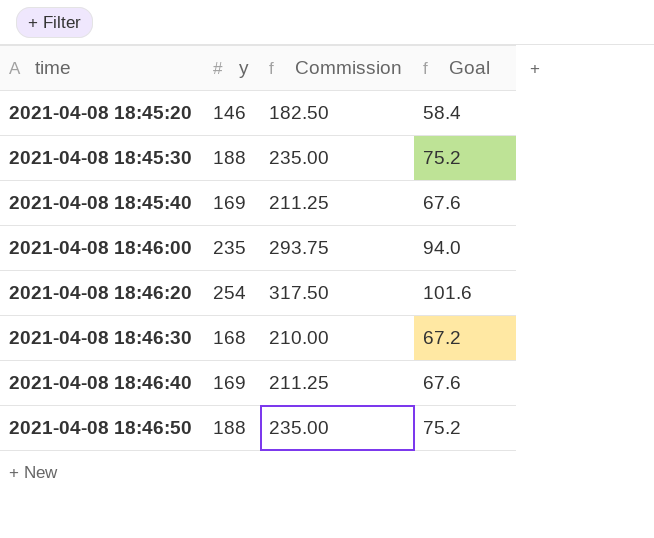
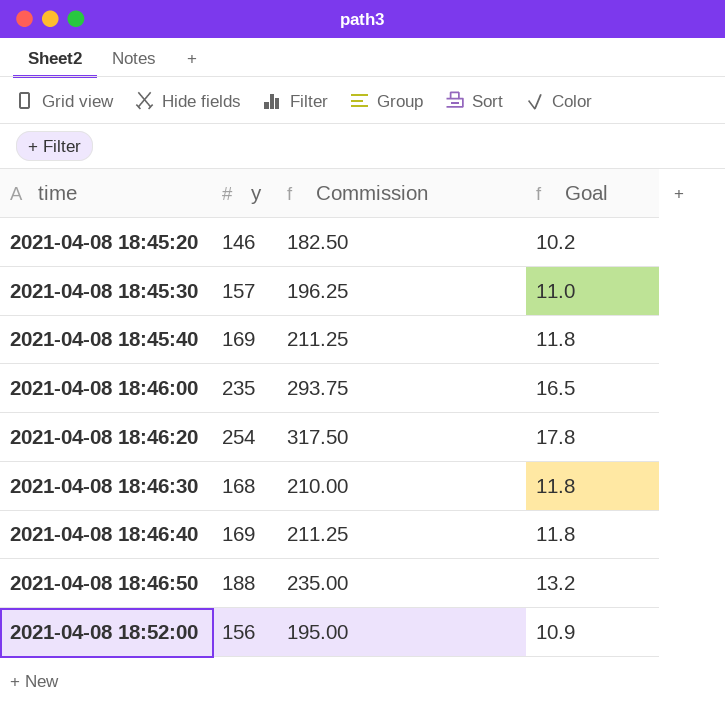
column Goal | formula: [y] * 0.4 -> [y] * 0.07
2021-04-08 18:45:30 | y: 188 -> 157
2021-04-08 18:45:30 | Commission: 235.00 -> 196.25
row 2021-04-08 18:52:00: none -> 156 | 195.00 | 10.9

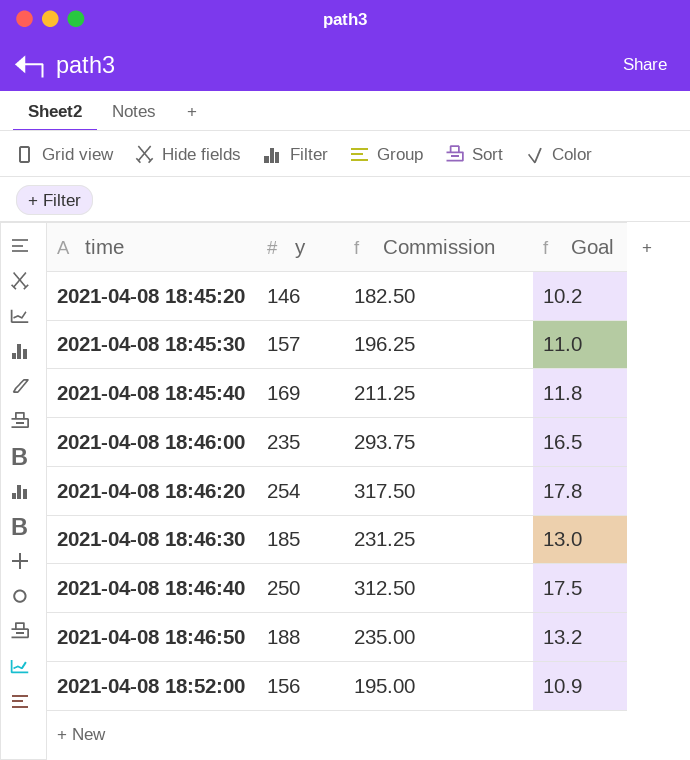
2021-04-08 18:46:30 | y: 168 -> 185
2021-04-08 18:46:30 | Commission: 210.00 -> 231.25
2021-04-08 18:46:30 | Goal: 11.8 -> 13.0
2021-04-08 18:46:40 | y: 169 -> 250
2021-04-08 18:46:40 | Commission: 211.25 -> 312.50
2021-04-08 18:46:40 | Goal: 11.8 -> 17.5

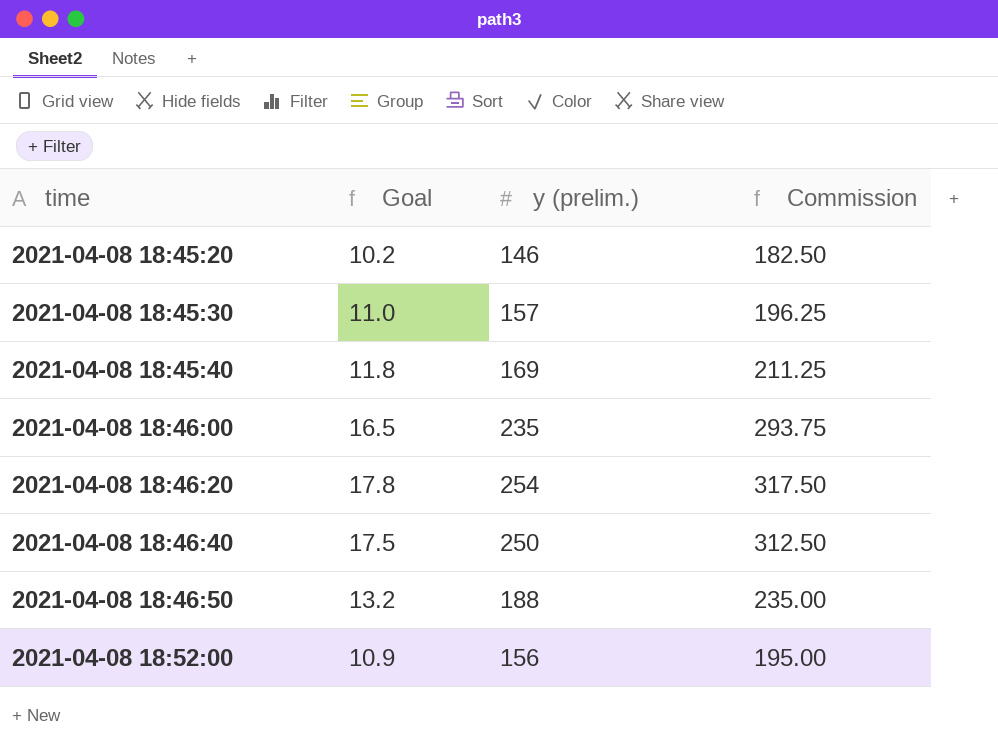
column Goal | position: 4 -> 2
column name: y -> y (prelim.)
row 2021-04-08 18:46:30: 185 | 231.25 | 13.0 -> none

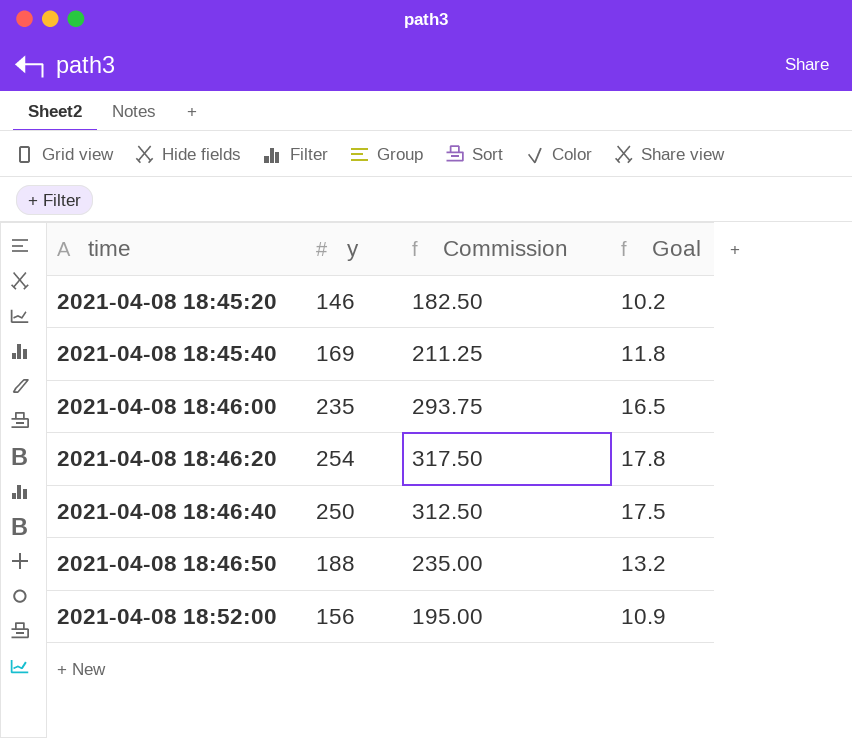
column name: y (prelim.) -> y
column Goal | position: 2 -> 4
row 2021-04-08 18:45:30: 11.0 | 157 | 196.25 -> none

